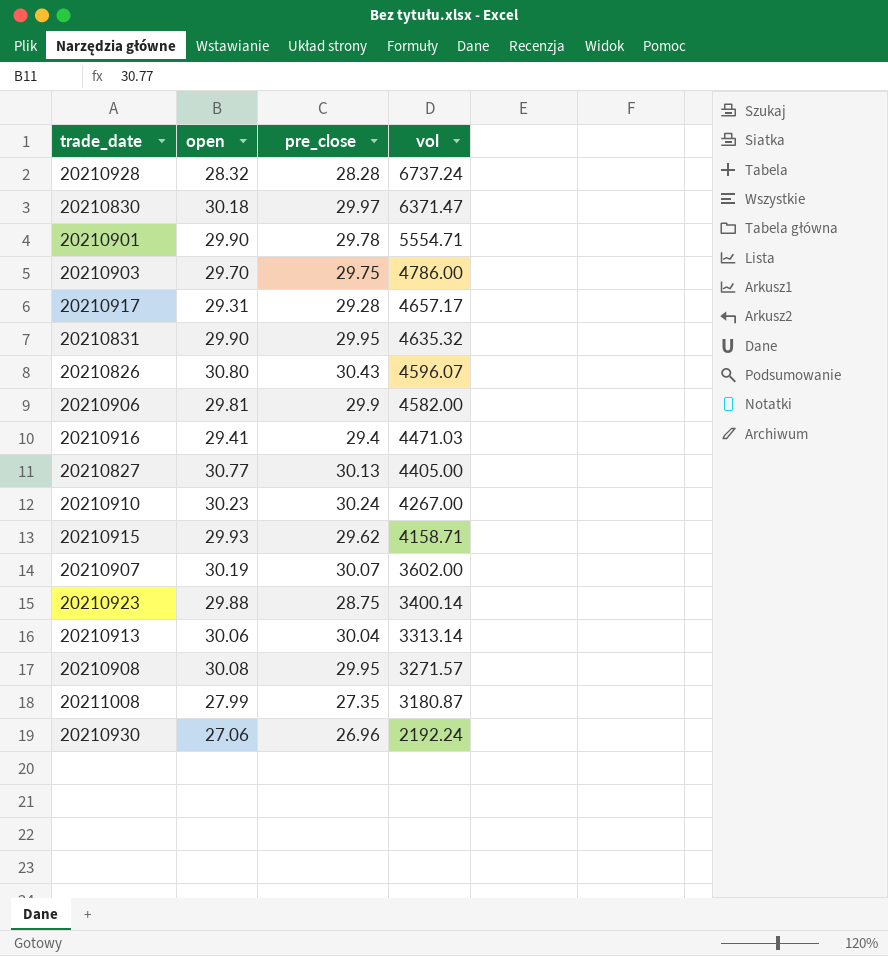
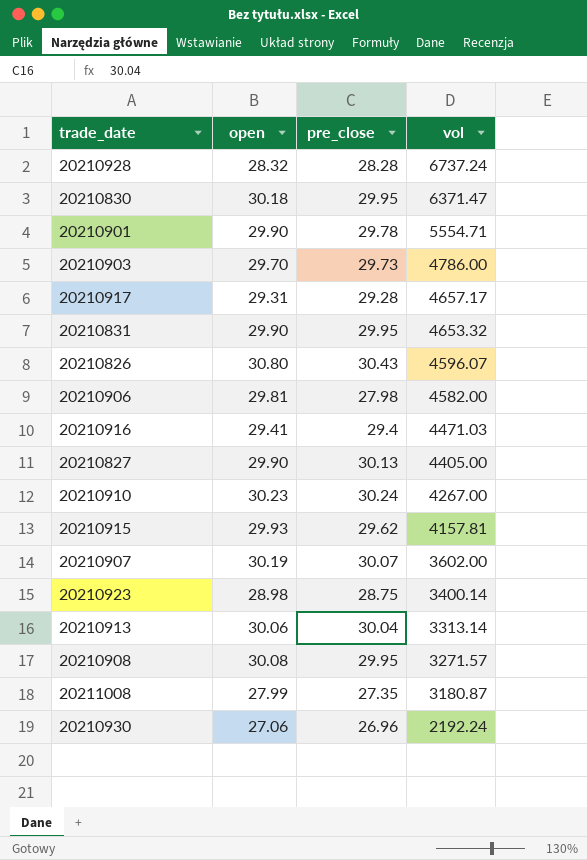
20210830 | pre_close: 29.97 -> 29.95
20210903 | pre_close: 29.75 -> 29.73
20210831 | vol: 4635.32 -> 4653.32
20210906 | pre_close: 29.9 -> 27.98
20210827 | open: 30.77 -> 29.90
20210915 | vol: 4158.71 -> 4157.81
20210923 | open: 29.88 -> 28.98

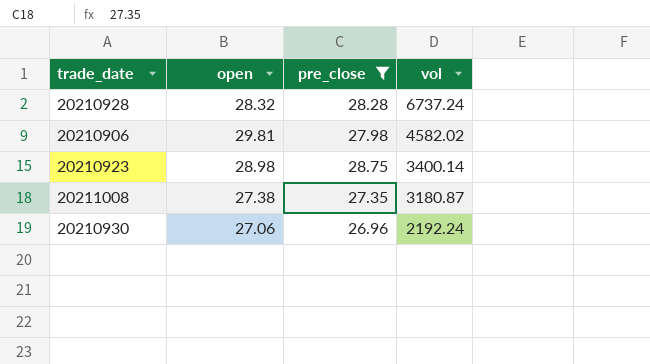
filter: none -> pre_close <= 28.75
20210906 | vol: 4582.00 -> 4582.02
20211008 | open: 27.99 -> 27.38

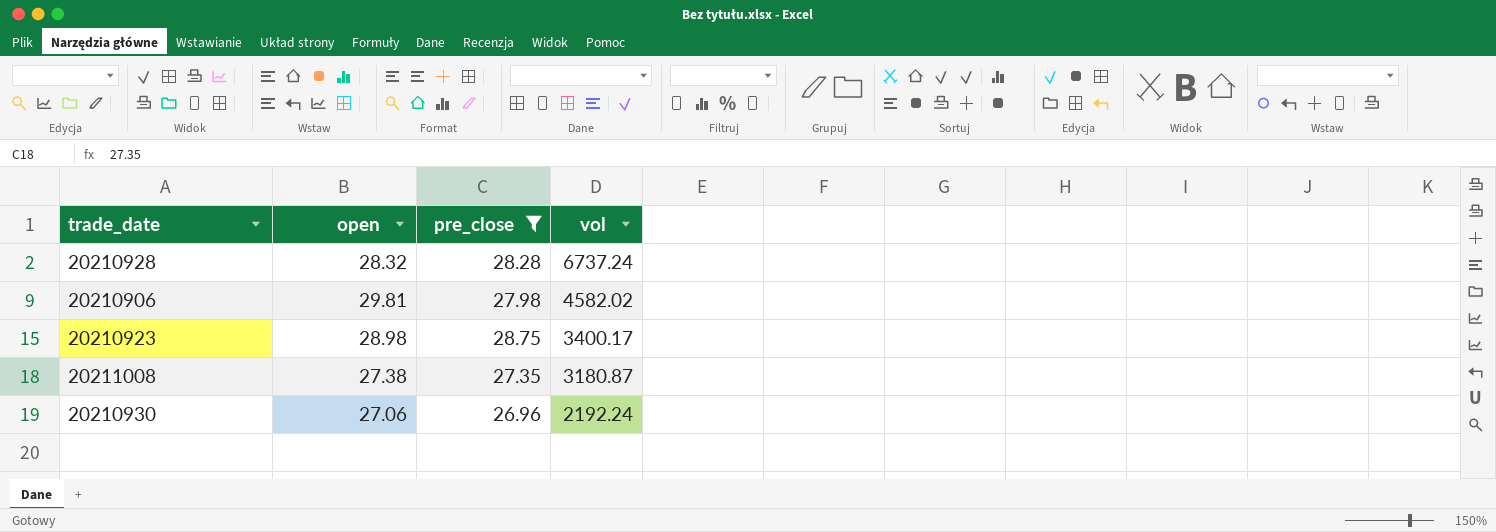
20210923 | vol: 3400.14 -> 3400.17

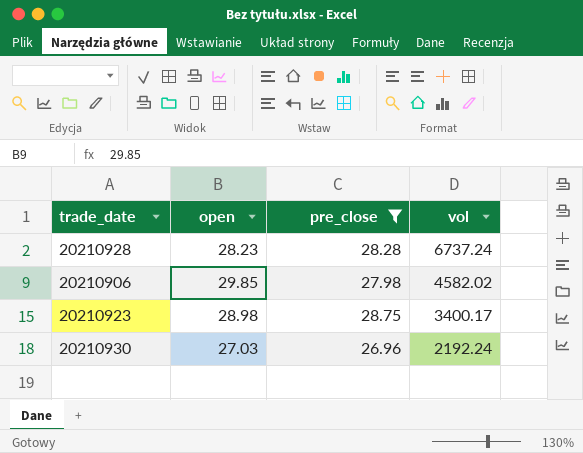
row 20211008: 27.38 | 27.35 | 3180.87 -> none
20210928 | open: 28.32 -> 28.23
20210906 | open: 29.81 -> 29.85
20210930 | open: 27.06 -> 27.03

